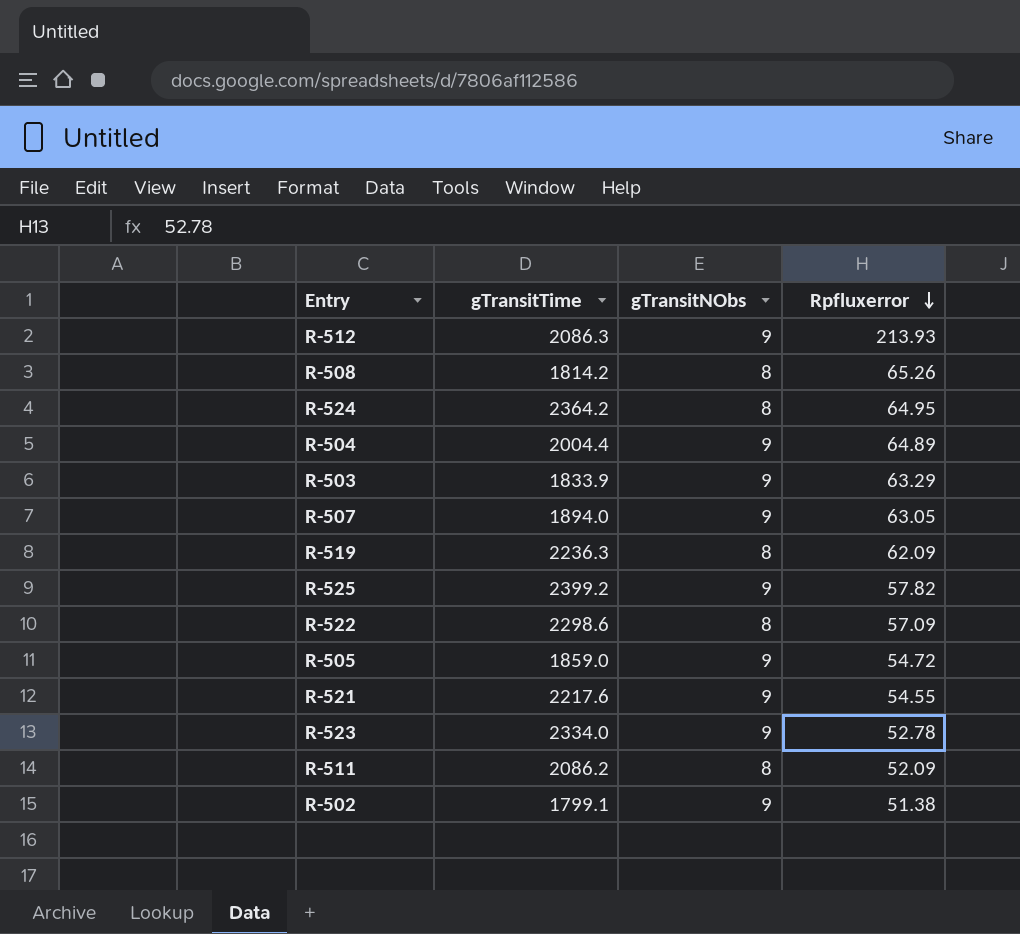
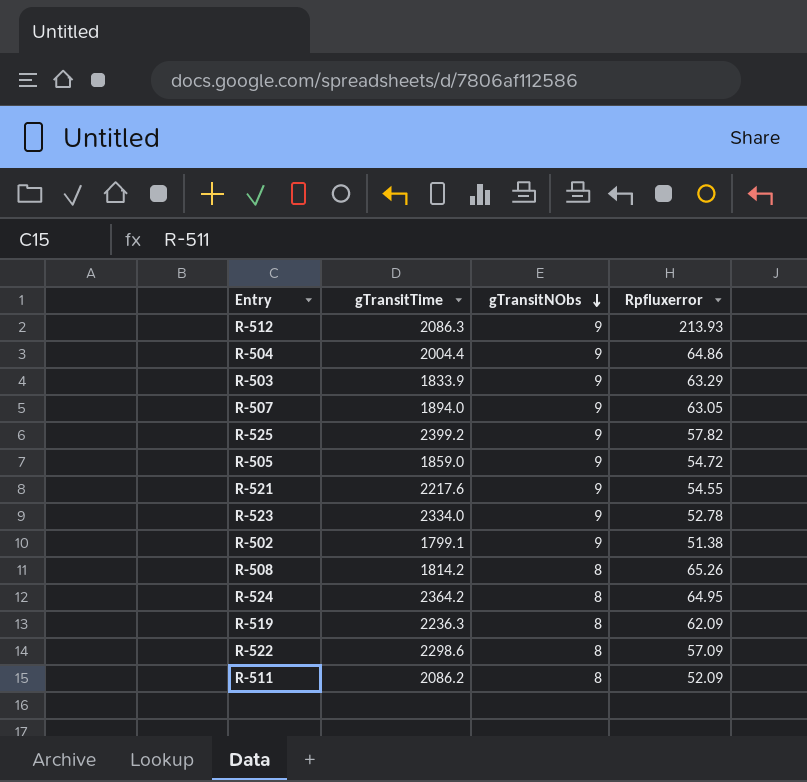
row order: Rpfluxerror descending -> gTransitNObs descending
R-504 | Rpfluxerror: 64.89 -> 64.86

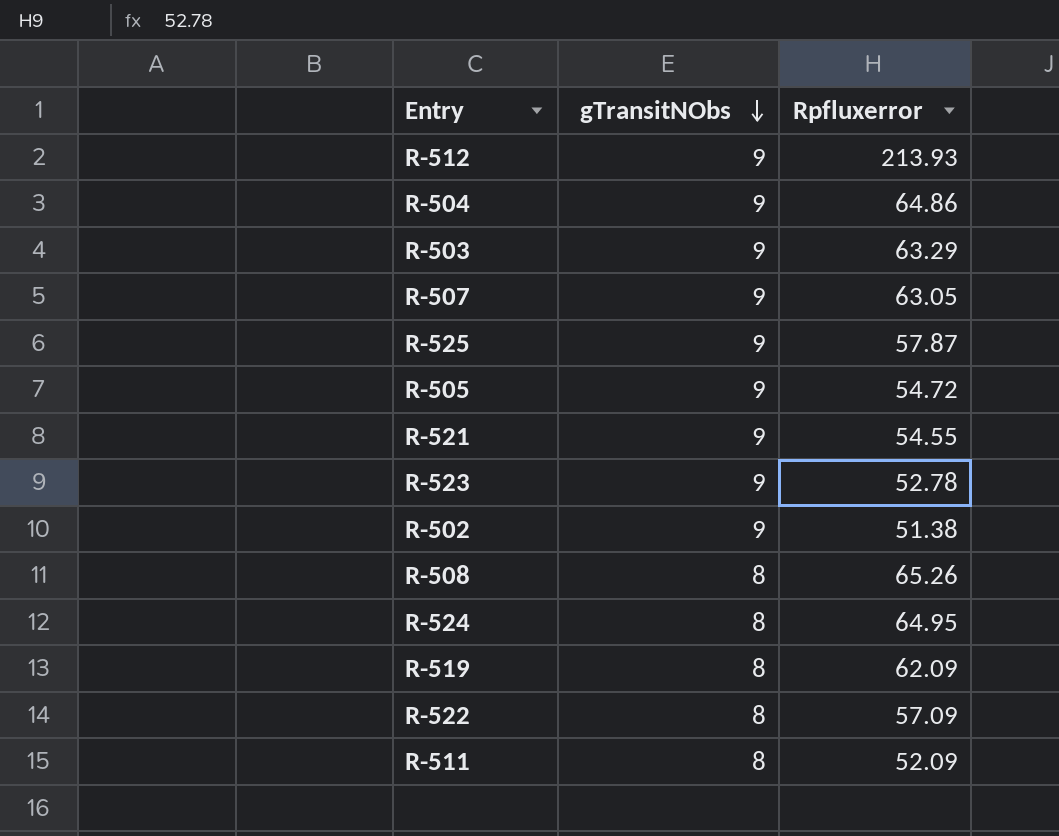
column gTransitTime | position: 2 -> none
R-525 | Rpfluxerror: 57.82 -> 57.87

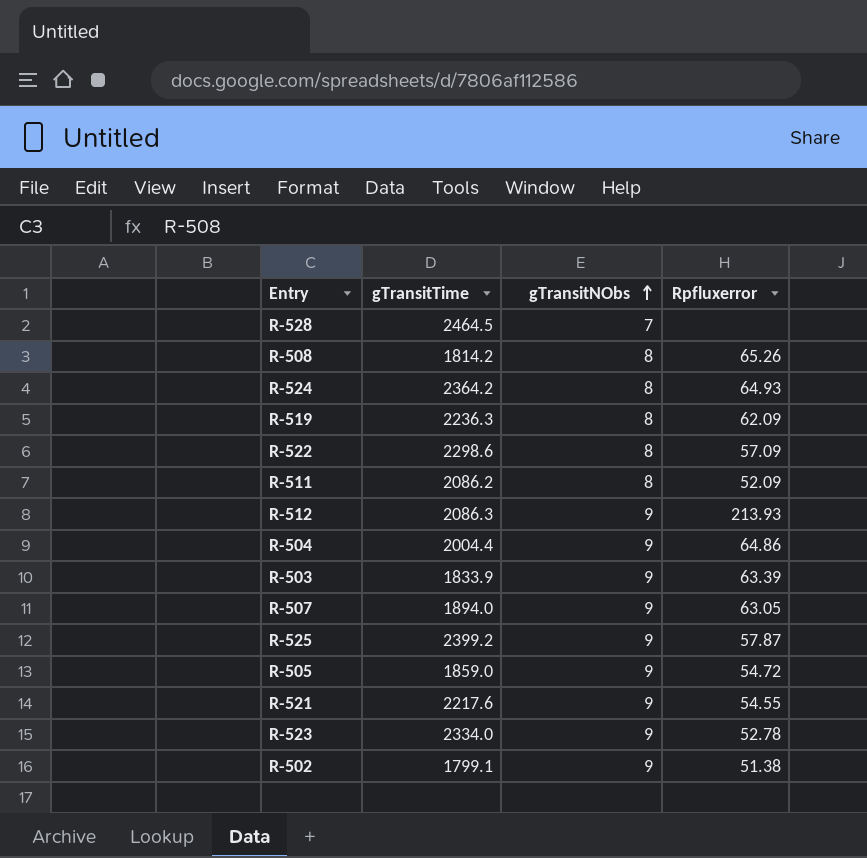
row order: gTransitNObs descending -> gTransitNObs ascending
column gTransitTime | position: none -> 2
row R-528: none -> 2464.5 | 7 | none
R-524 | Rpfluxerror: 64.95 -> 64.93
R-503 | Rpfluxerror: 63.29 -> 63.39

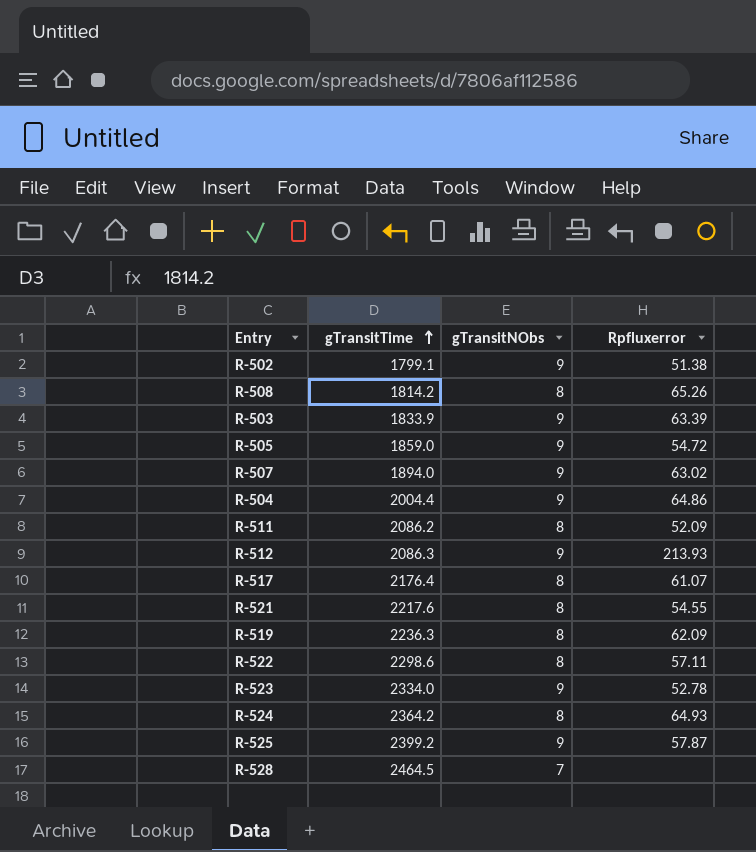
row order: gTransitNObs ascending -> gTransitTime ascending
R-507 | Rpfluxerror: 63.05 -> 63.02
row R-517: none -> 2176.4 | 8 | 61.07
R-521 | gTransitNObs: 9 -> 8
R-522 | Rpfluxerror: 57.09 -> 57.11

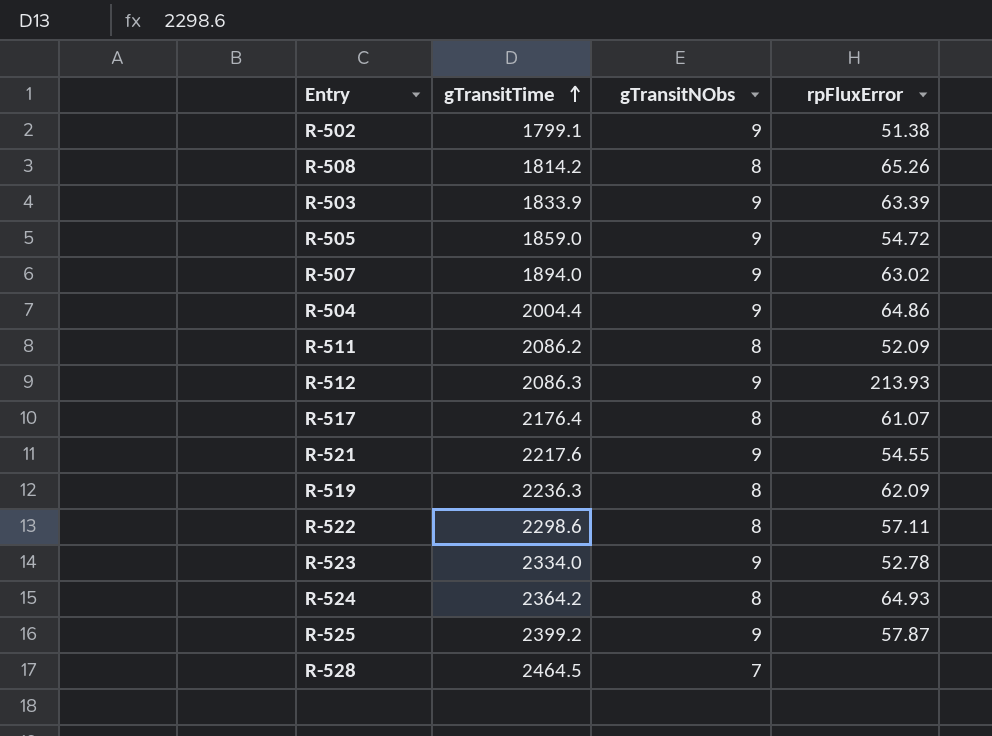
column name: Rpfluxerror -> rpFluxError
R-521 | gTransitNObs: 8 -> 9

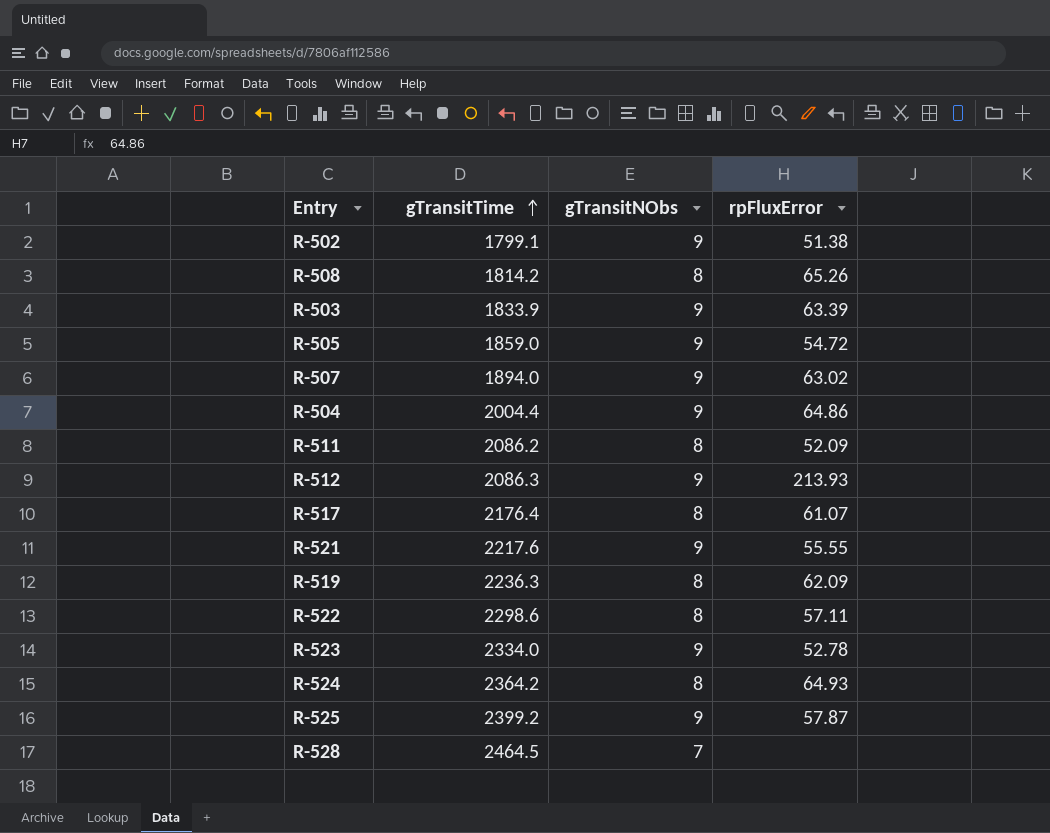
R-521 | rpFluxError: 54.55 -> 55.55

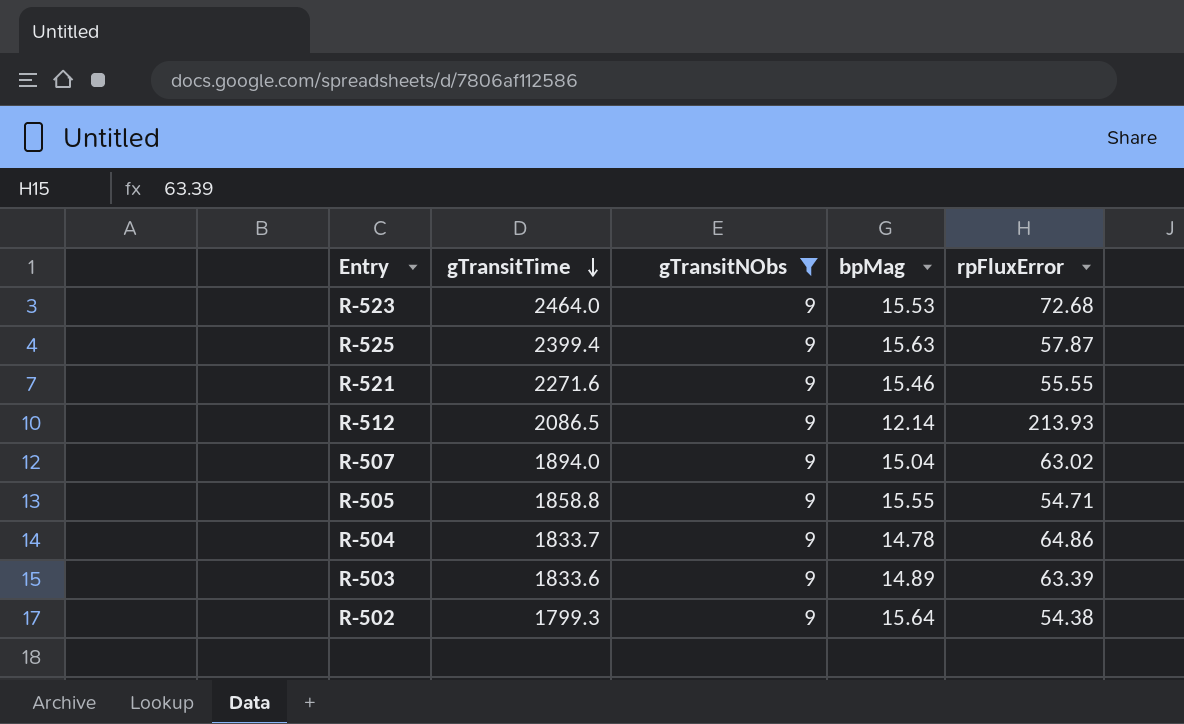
filter: none -> gTransitNObs = 9
row order: gTransitTime ascending -> gTransitTime descending
column bpMag | position: none -> 4
R-523 | gTransitTime: 2334.0 -> 2464.0
R-523 | rpFluxError: 52.78 -> 72.68
R-525 | gTransitTime: 2399.2 -> 2399.4
R-521 | gTransitTime: 2217.6 -> 2271.6
R-512 | gTransitTime: 2086.3 -> 2086.5
R-505 | gTransitTime: 1859.0 -> 1858.8
R-505 | rpFluxError: 54.72 -> 54.71
R-504 | gTransitTime: 2004.4 -> 1833.7
R-503 | gTransitTime: 1833.9 -> 1833.6
R-502 | gTransitTime: 1799.1 -> 1799.3
R-502 | rpFluxError: 51.38 -> 54.38

